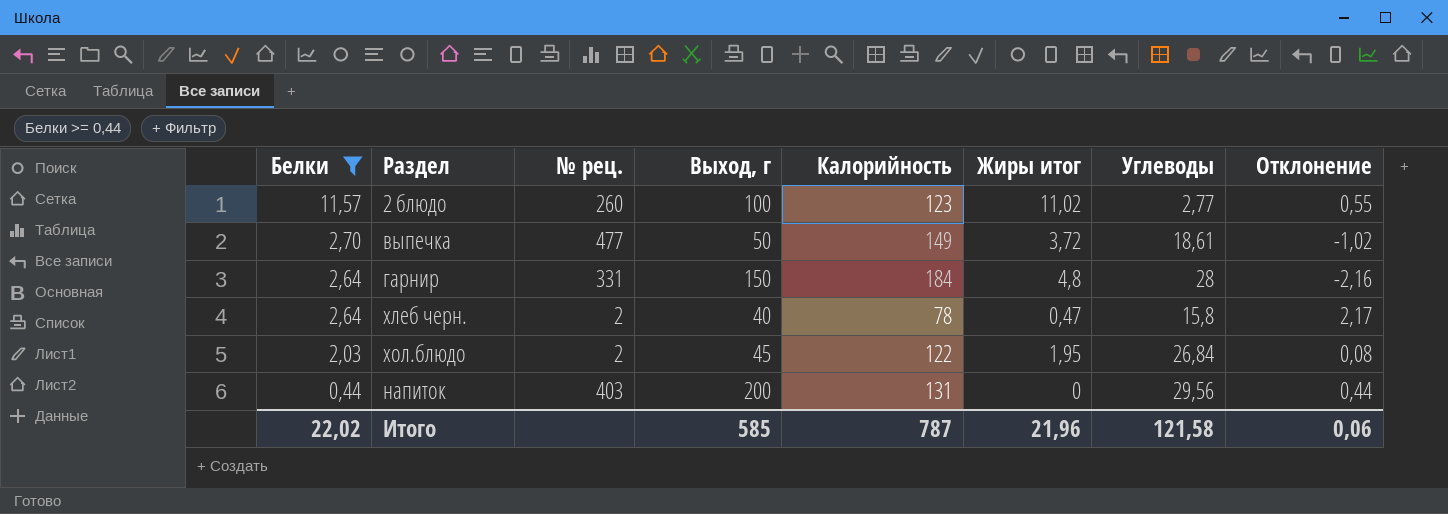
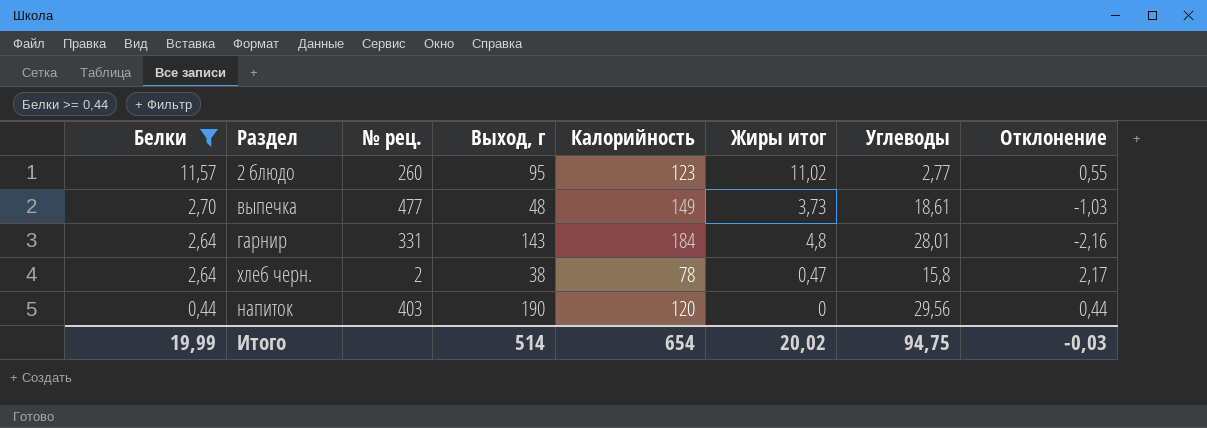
row хол.блюдо: 2,03 | 2 | 45 | 122 | 1,95 | 26,84 | 0,08 -> none
2 блюдо | Выход, г: 100 -> 95
выпечка | Выход, г: 50 -> 48
выпечка | Жиры итог: 3,72 -> 3,73
выпечка | Отклонение: -1,02 -> -1,03
гарнир | Выход, г: 150 -> 143
гарнир | Углеводы: 28 -> 28,01
хлеб черн. | Выход, г: 40 -> 38
напиток | Выход, г: 200 -> 190
напиток | Калорийность: 131 -> 120
Итого | Белки: 22,02 -> 19,99
Итого | Выход, г: 585 -> 514
Итого | Калорийность: 787 -> 654
Итого | Жиры итог: 21,96 -> 20,02
Итого | Углеводы: 121,58 -> 94,75
Итого | Отклонение: 0,06 -> -0,03

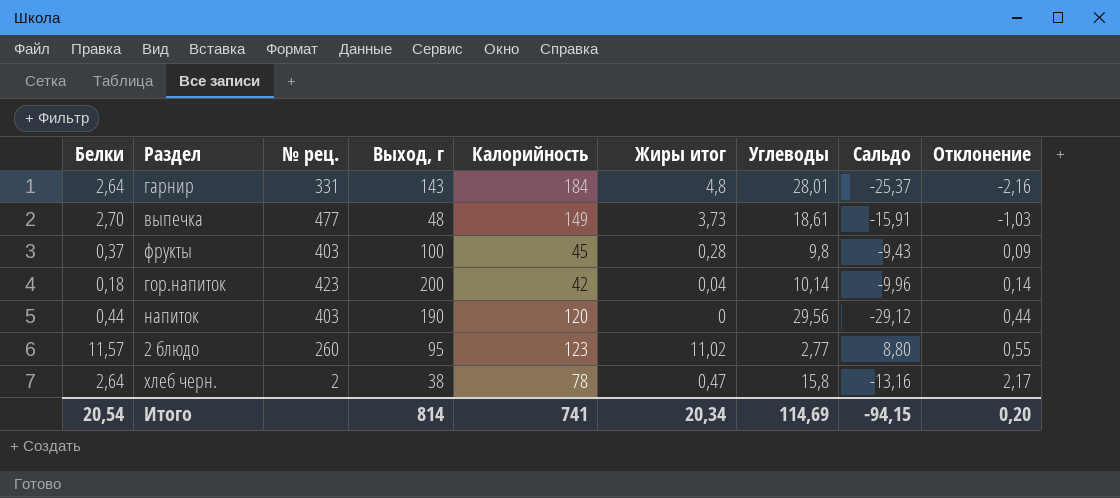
filter: Белки >= 0,44 -> none
row order: Белки descending -> Отклонение ascending
column Сальдо | formula: none -> [Белки] - [Углеводы]
Итого | Белки: 19,99 -> 20,54
Итого | Выход, г: 514 -> 814
Итого | Калорийность: 654 -> 741
Итого | Жиры итог: 20,02 -> 20,34
Итого | Углеводы: 94,75 -> 114,69
Итого | Отклонение: -0,03 -> 0,20

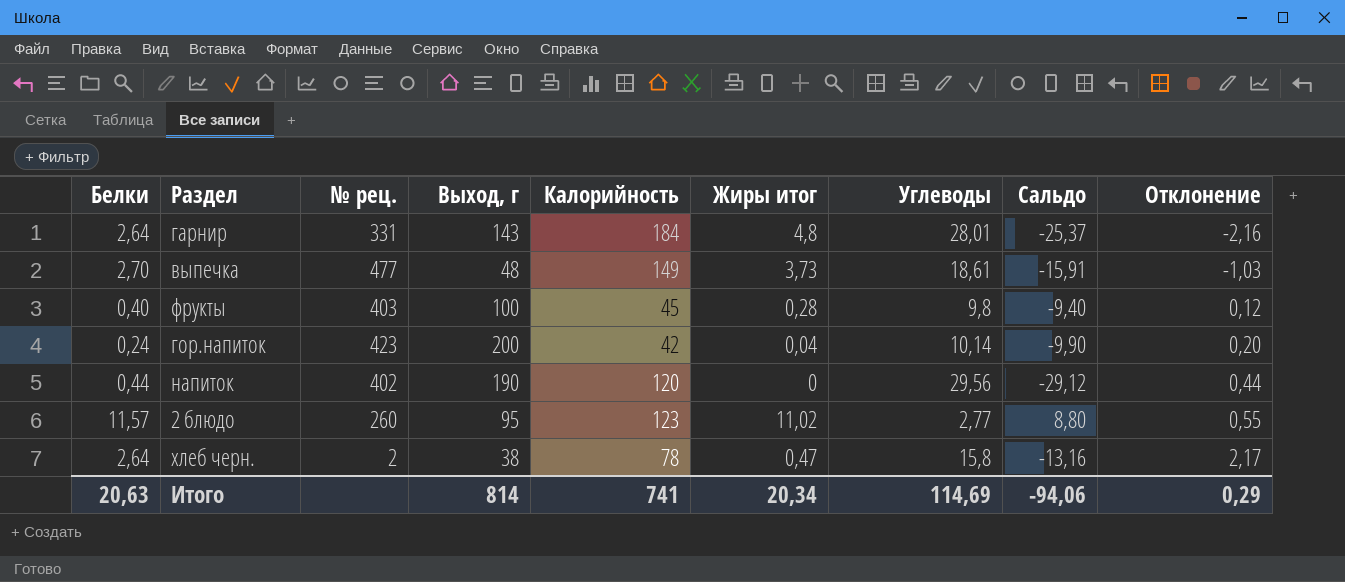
фрукты | Белки: 0,37 -> 0,40
фрукты | Сальдо: -9,43 -> -9,40
фрукты | Отклонение: 0,09 -> 0,12
гор.напиток | Белки: 0,18 -> 0,24
гор.напиток | Сальдо: -9,96 -> -9,90
гор.напиток | Отклонение: 0,14 -> 0,20
напиток | № рец.: 403 -> 402
Итого | Белки: 20,54 -> 20,63
Итого | Сальдо: -94,15 -> -94,06
Итого | Отклонение: 0,20 -> 0,29

